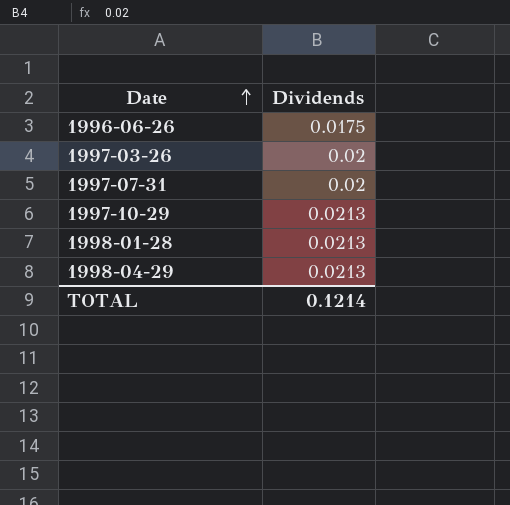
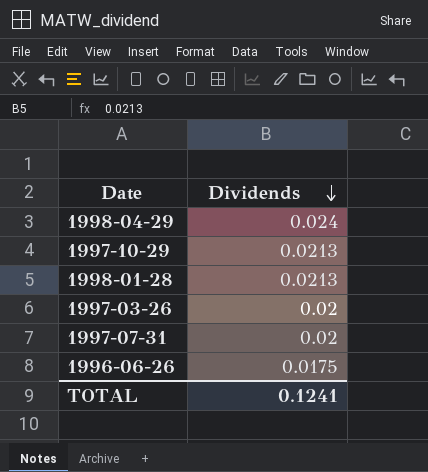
row order: Date ascending -> Dividends descending
1998-04-29 | Dividends: 0.0213 -> 0.024
TOTAL | Dividends: 0.1214 -> 0.1241

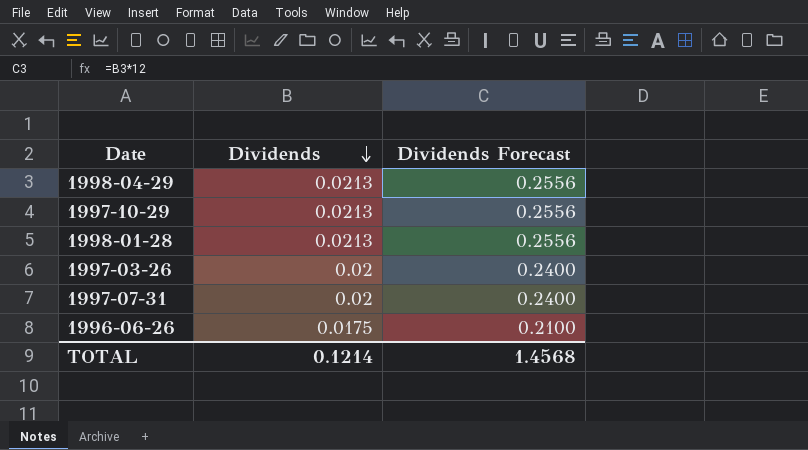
column Dividends Forecast | formula: none -> [Dividends] * 12
1998-04-29 | Dividends: 0.024 -> 0.0213
TOTAL | Dividends: 0.1241 -> 0.1214

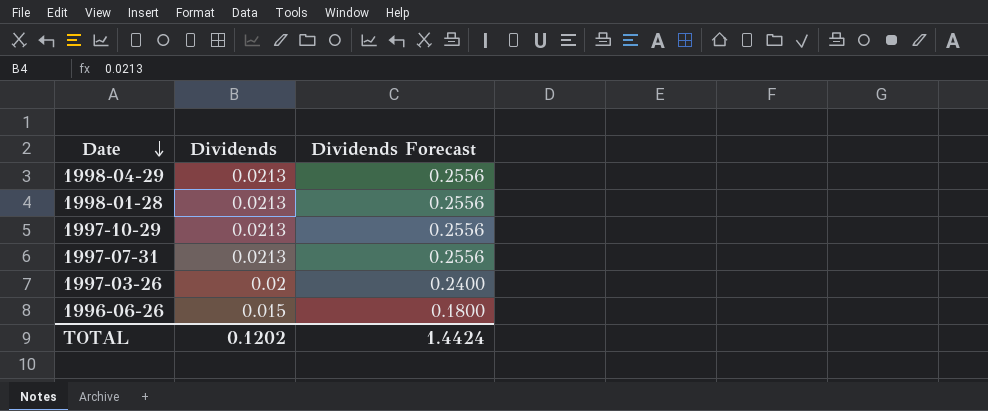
row order: Dividends descending -> Date descending
1997-07-31 | Dividends: 0.02 -> 0.0213
1997-07-31 | Dividends Forecast: 0.2400 -> 0.2556
1996-06-26 | Dividends: 0.0175 -> 0.015
1996-06-26 | Dividends Forecast: 0.2100 -> 0.1800
TOTAL | Dividends: 0.1214 -> 0.1202
TOTAL | Dividends Forecast: 1.4568 -> 1.4424

